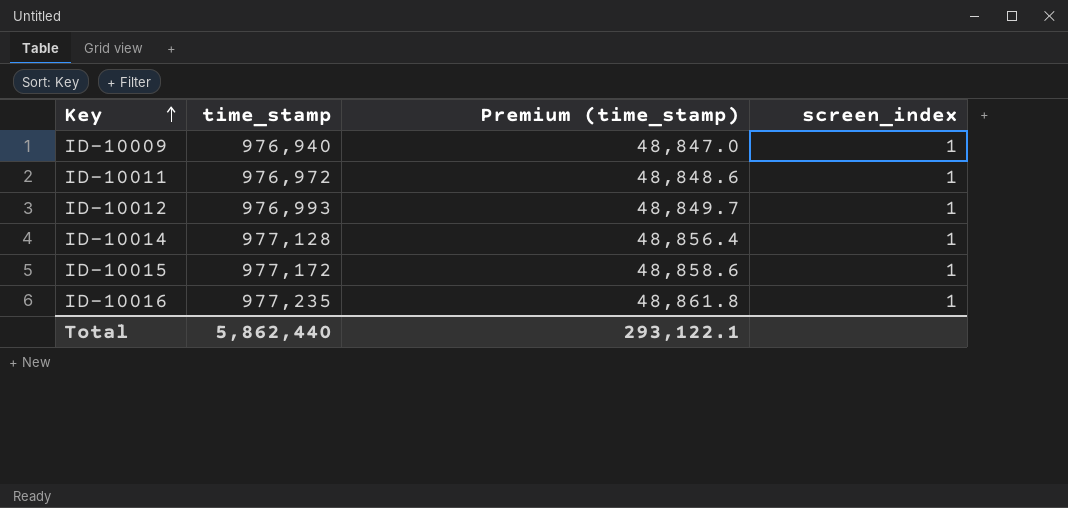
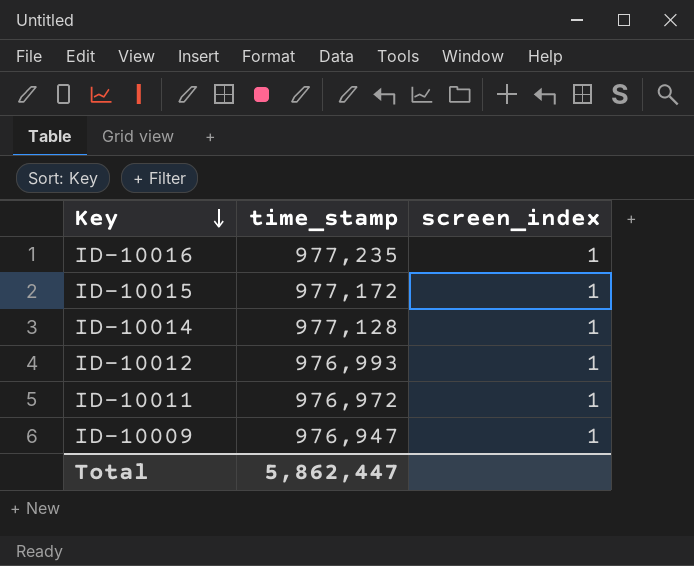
row order: Key ascending -> Key descending
column Premium (time_stamp) | formula: [time_stamp] * 0.05 -> none
ID-10009 | time_stamp: 976,940 -> 976,947
Total | time_stamp: 5,862,440 -> 5,862,447

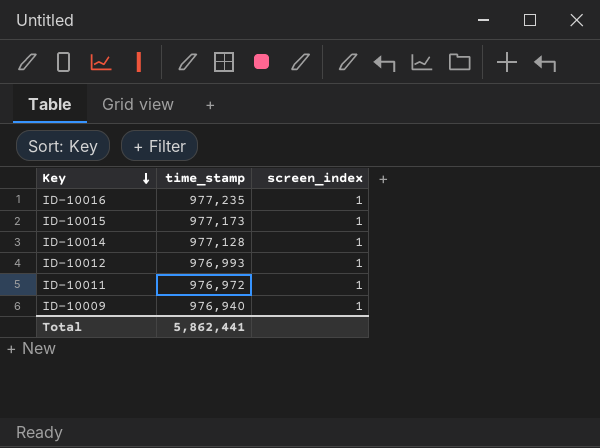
ID-10015 | time_stamp: 977,172 -> 977,173
ID-10009 | time_stamp: 976,947 -> 976,940
Total | time_stamp: 5,862,447 -> 5,862,441

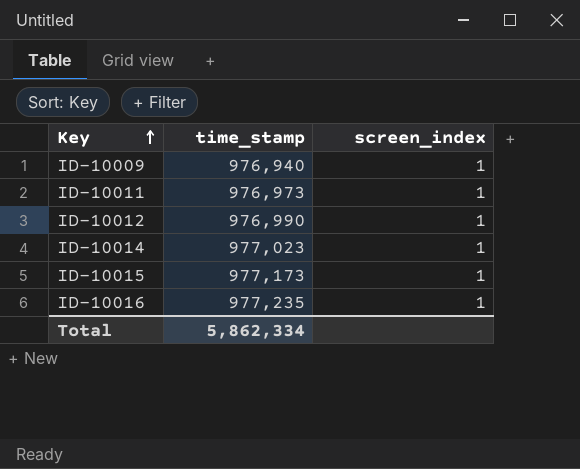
row order: Key descending -> Key ascending
ID-10011 | time_stamp: 976,972 -> 976,973
ID-10012 | time_stamp: 976,993 -> 976,990
ID-10014 | time_stamp: 977,128 -> 977,023
Total | time_stamp: 5,862,441 -> 5,862,334

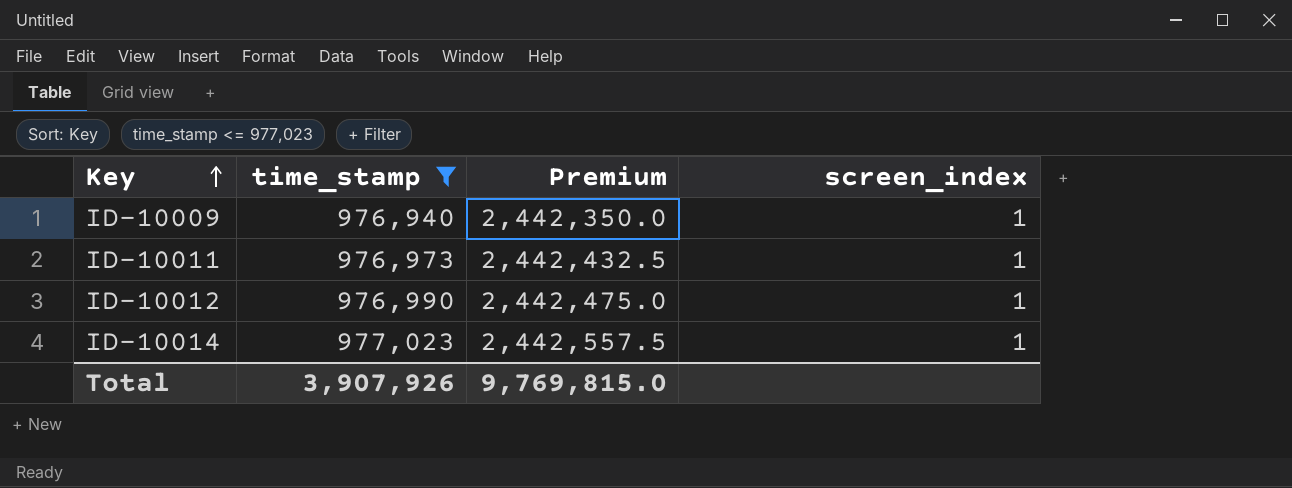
filter: none -> time_stamp <= 977,023
column Premium | formula: none -> [time_stamp] * 2.5
Total | time_stamp: 5,862,334 -> 3,907,926

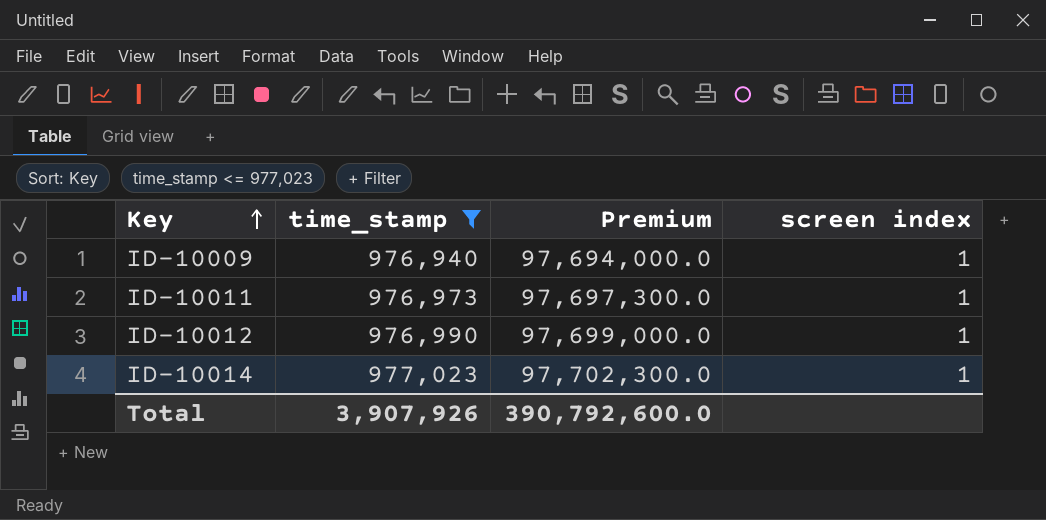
column Premium | formula: [time_stamp] * 2.5 -> [time_stamp] * 100
column name: screen_index -> screen index
Total | Premium: 9,769,815.0 -> 390,792,600.0

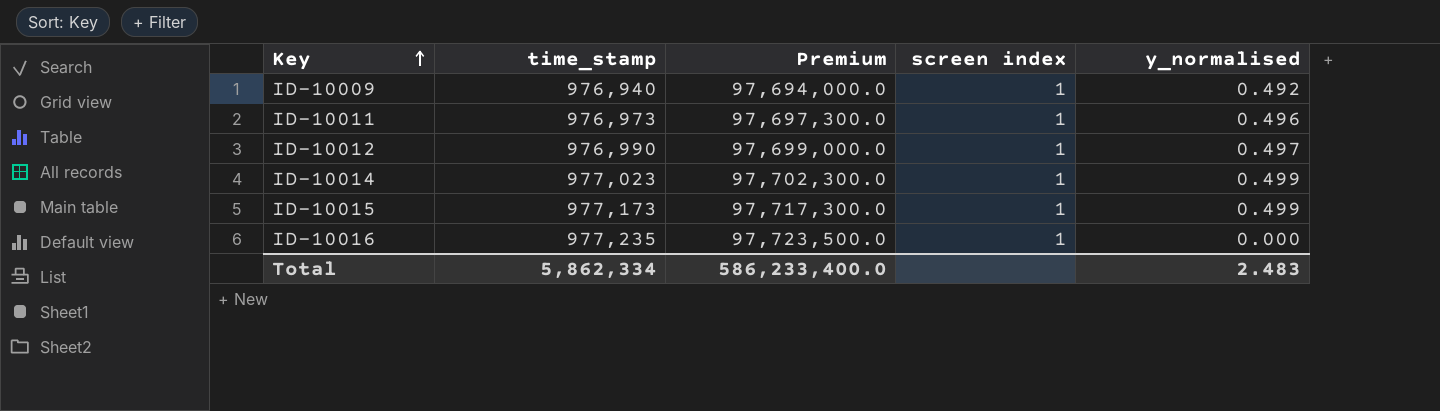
filter: time_stamp <= 977,023 -> none
column y_normalised | position: none -> 5
Total | time_stamp: 3,907,926 -> 5,862,334
Total | Premium: 390,792,600.0 -> 586,233,400.0

